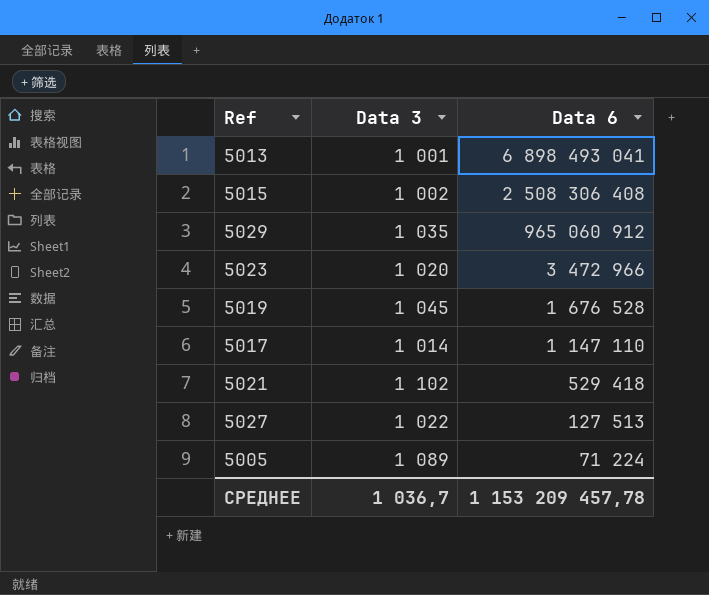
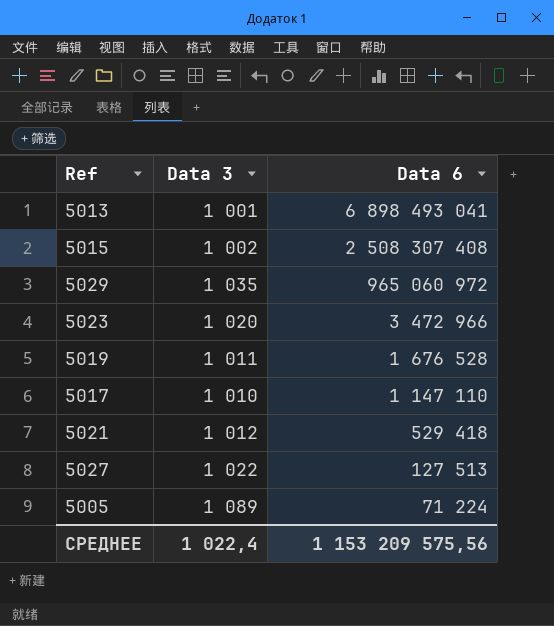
5015 | Data 6: 2 508 306 408 -> 2 508 307 408
5029 | Data 6: 965 060 912 -> 965 060 972
5019 | Data 3: 1 045 -> 1 011
5017 | Data 3: 1 014 -> 1 010
5021 | Data 3: 1 102 -> 1 012
СРЕДНЕЕ | Data 3: 1 036,7 -> 1 022,4
СРЕДНЕЕ | Data 6: 1 153 209 457,78 -> 1 153 209 575,56

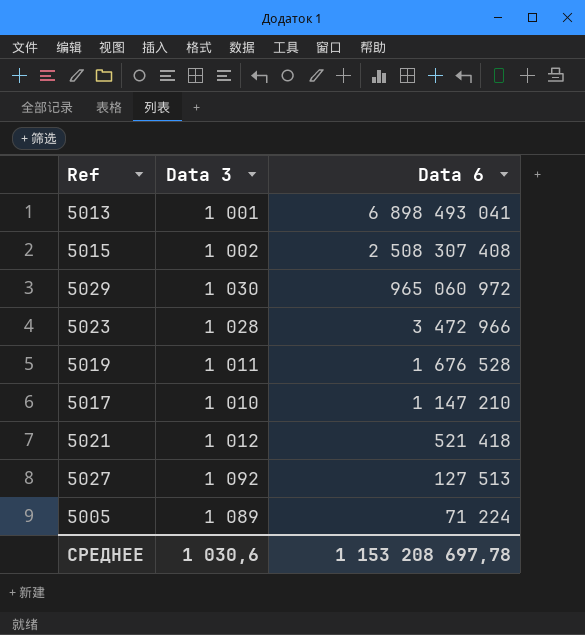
5029 | Data 3: 1 035 -> 1 030
5023 | Data 3: 1 020 -> 1 028
5017 | Data 6: 1 147 110 -> 1 147 210
5021 | Data 6: 529 418 -> 521 418
5027 | Data 3: 1 022 -> 1 092
СРЕДНЕЕ | Data 3: 1 022,4 -> 1 030,6
СРЕДНЕЕ | Data 6: 1 153 209 575,56 -> 1 153 208 697,78

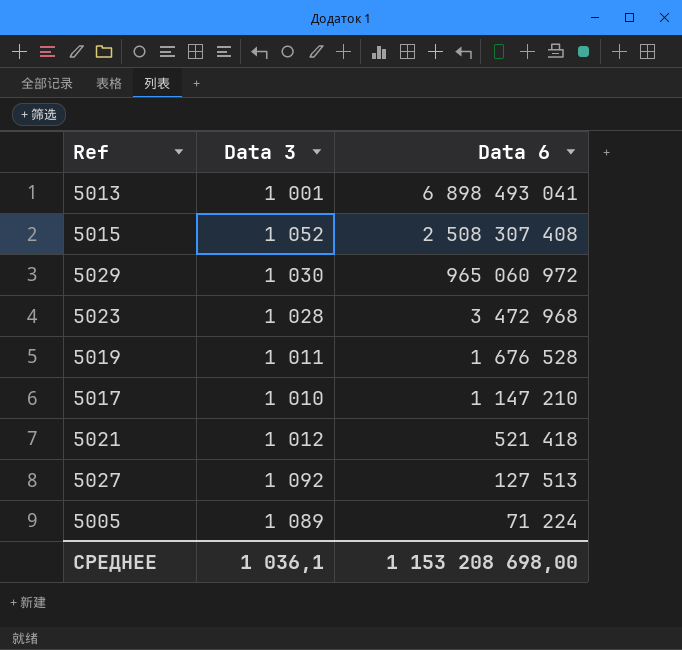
5015 | Data 3: 1 002 -> 1 052
5023 | Data 6: 3 472 966 -> 3 472 968
СРЕДНЕЕ | Data 3: 1 030,6 -> 1 036,1
СРЕДНЕЕ | Data 6: 1 153 208 697,78 -> 1 153 208 698,00

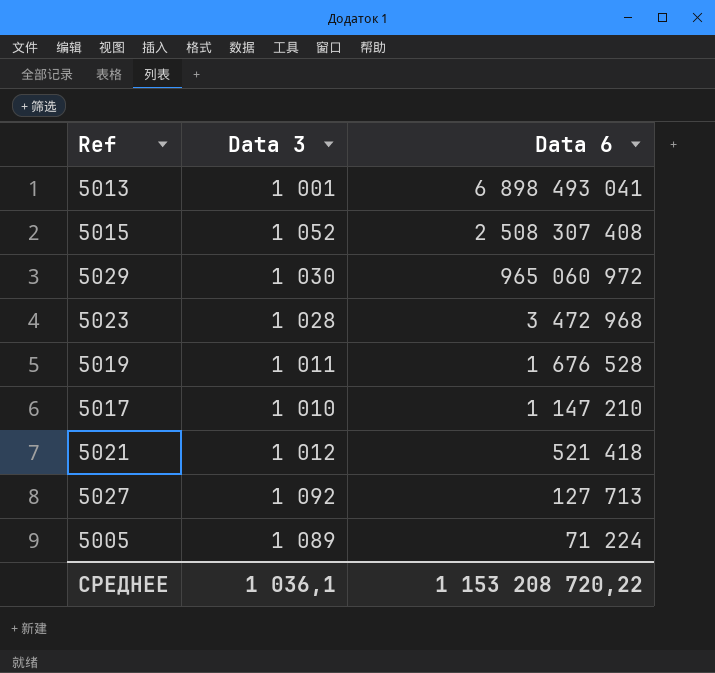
5027 | Data 6: 127 513 -> 127 713
СРЕДНЕЕ | Data 6: 1 153 208 698,00 -> 1 153 208 720,22

